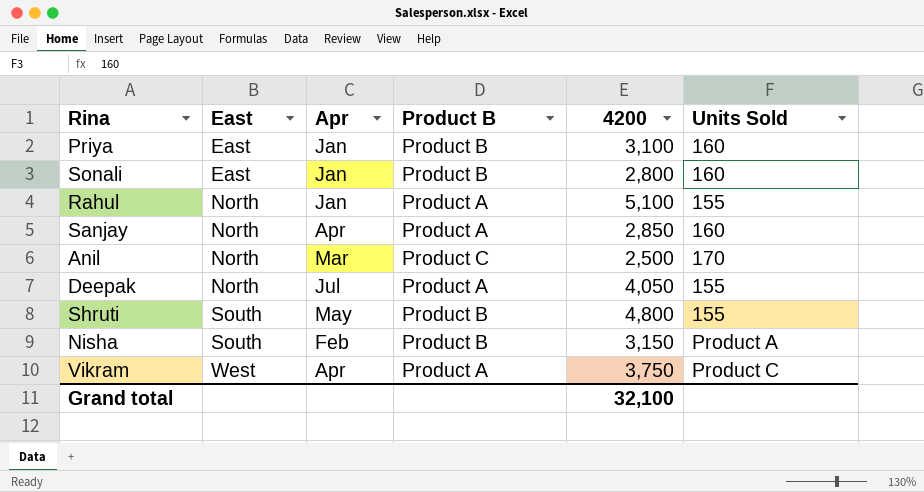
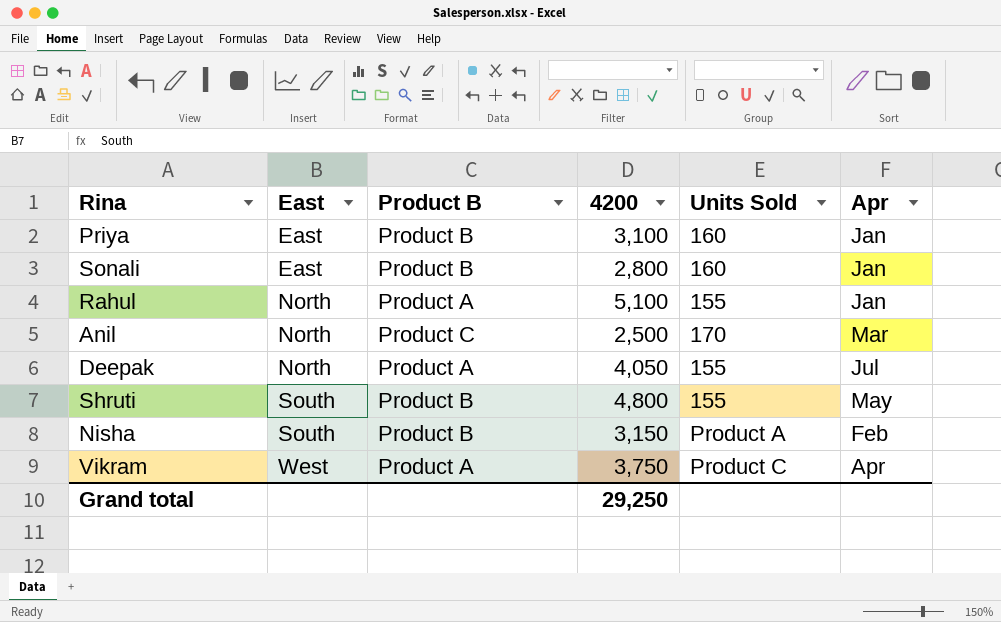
column Apr | position: 3 -> 6
row Sanjay: North | Apr | Product A | 2,850 | 160 -> none
Grand total | 4200: 32,100 -> 29,250

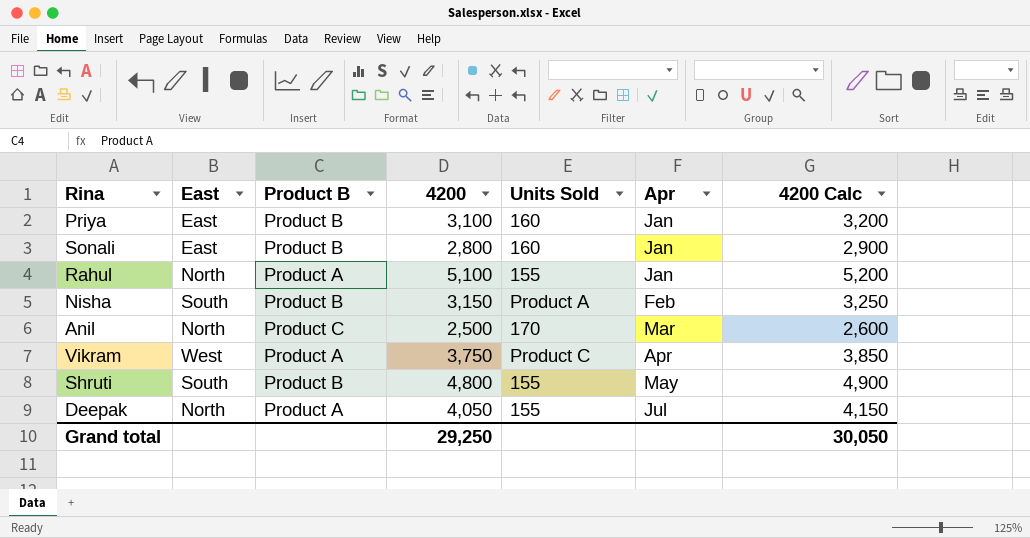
row order: East ascending -> Apr ascending
column 4200 Calc | formula: none -> [4200] + 100

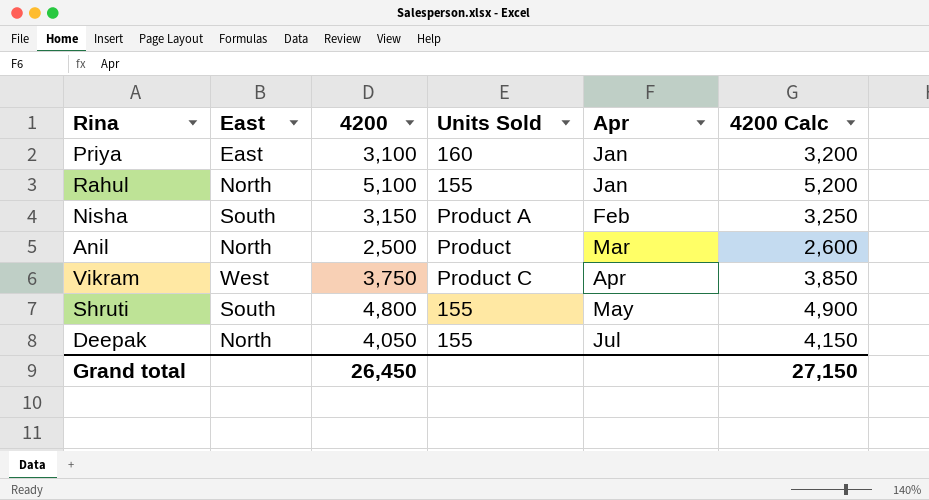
column Product B | position: 3 -> none
row Sonali: East | Product B | 2,800 | 160 | Jan | 2,900 -> none
Anil | Units Sold: 170 -> Product
Grand total | 4200: 29,250 -> 26,450
Grand total | 4200 Calc: 30,050 -> 27,150

